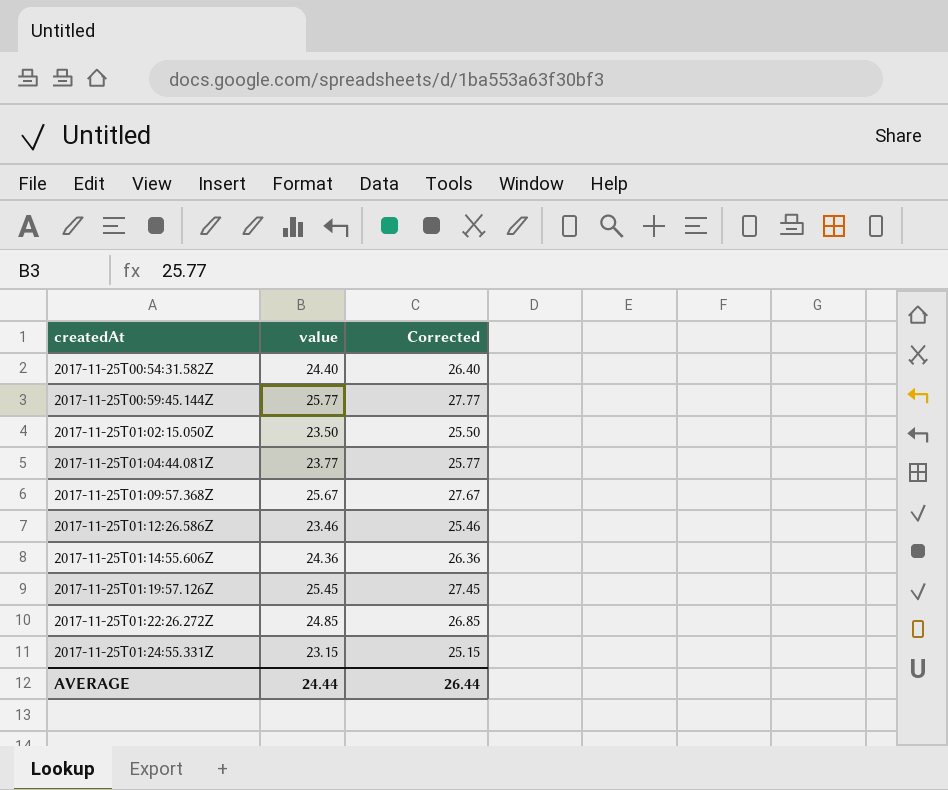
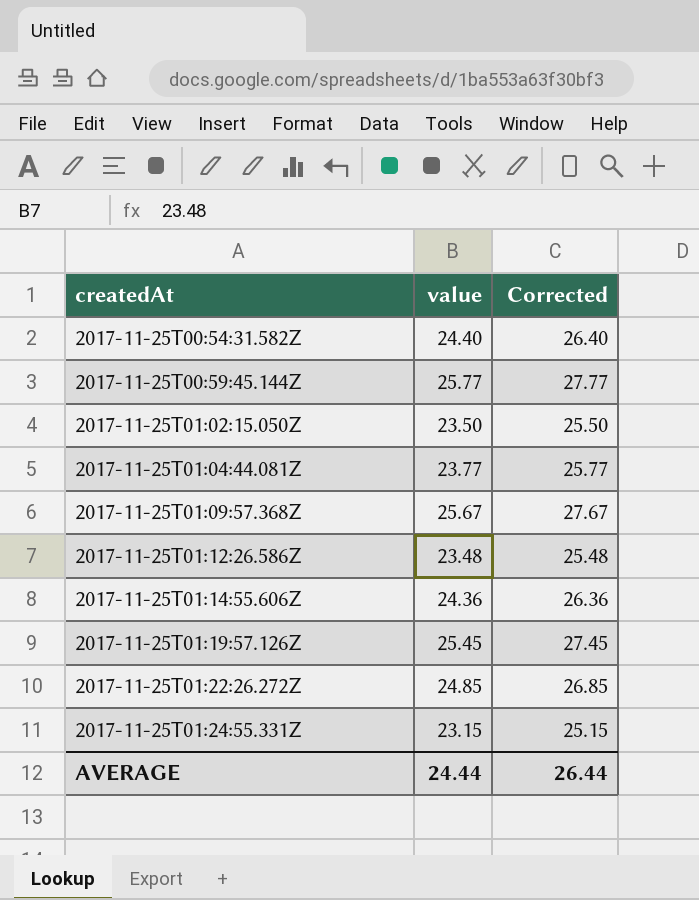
2017-11-25T01:12:26.586Z | value: 23.46 -> 23.48
2017-11-25T01:12:26.586Z | Corrected: 25.46 -> 25.48

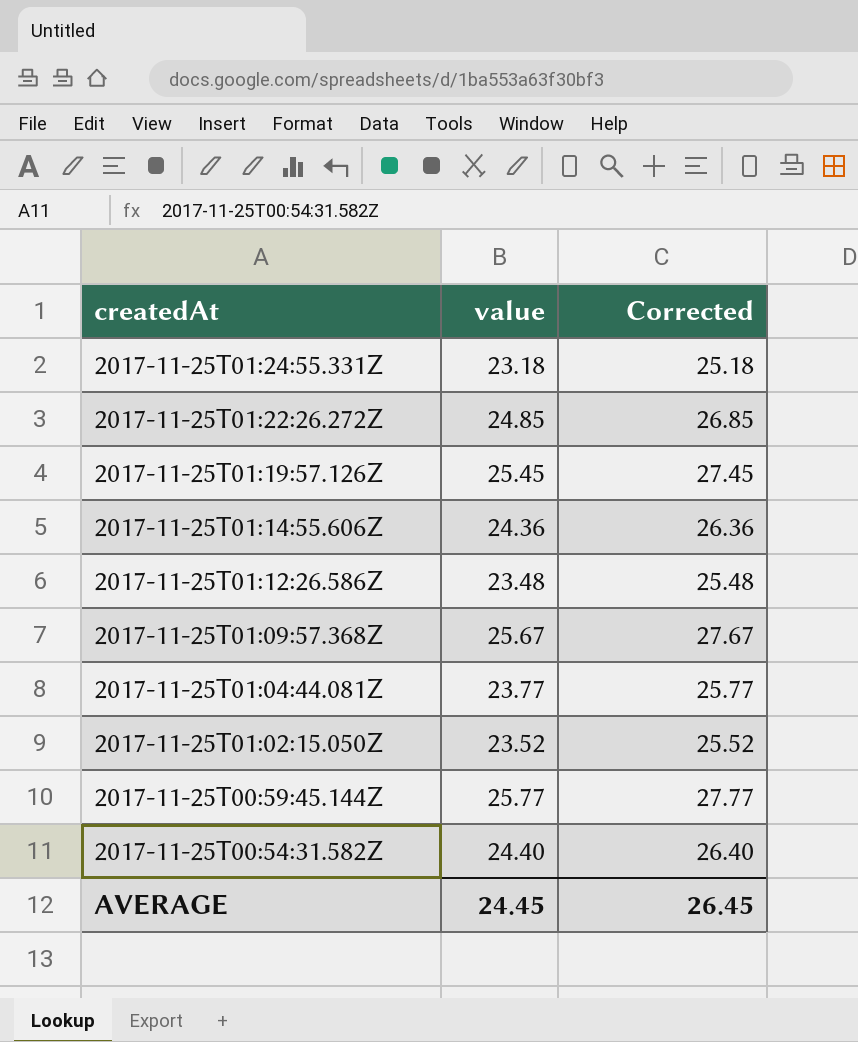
row order: createdAt ascending -> createdAt descending
2017-11-25T01:24:55.331Z | value: 23.15 -> 23.18
2017-11-25T01:24:55.331Z | Corrected: 25.15 -> 25.18
2017-11-25T01:02:15.050Z | value: 23.50 -> 23.52
2017-11-25T01:02:15.050Z | Corrected: 25.50 -> 25.52
AVERAGE | value: 24.44 -> 24.45
AVERAGE | Corrected: 26.44 -> 26.45

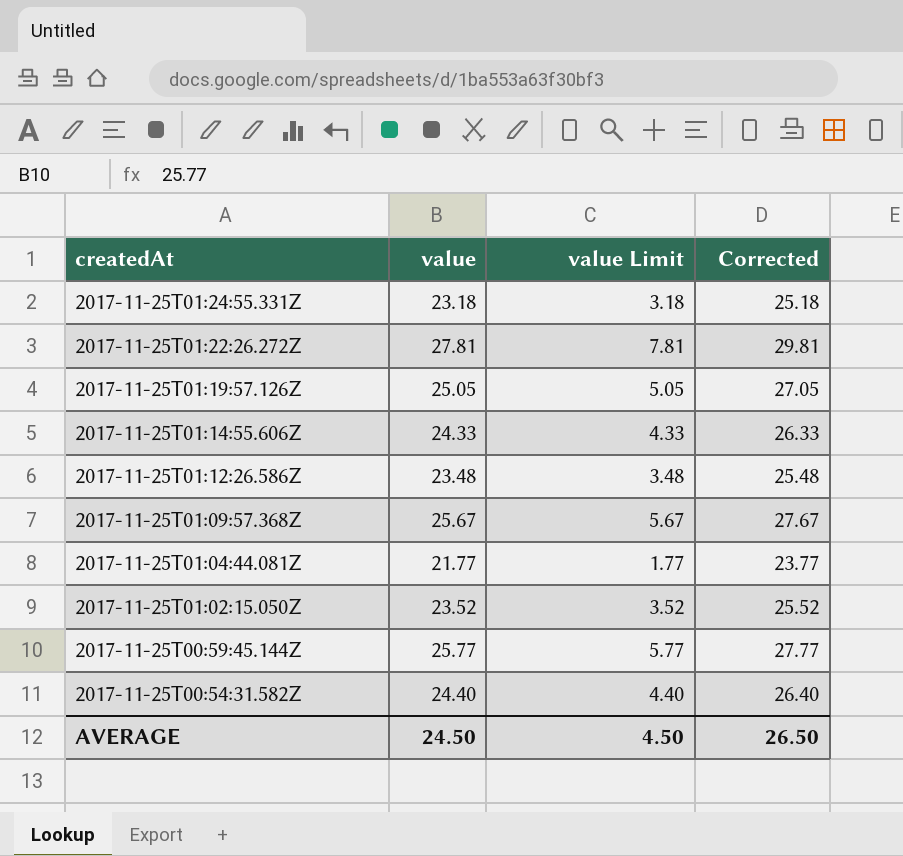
column value Limit | formula: none -> [value] - 20
2017-11-25T01:22:26.272Z | value: 24.85 -> 27.81
2017-11-25T01:22:26.272Z | Corrected: 26.85 -> 29.81
2017-11-25T01:19:57.126Z | value: 25.45 -> 25.05
2017-11-25T01:19:57.126Z | Corrected: 27.45 -> 27.05
2017-11-25T01:14:55.606Z | value: 24.36 -> 24.33
2017-11-25T01:14:55.606Z | Corrected: 26.36 -> 26.33
2017-11-25T01:04:44.081Z | value: 23.77 -> 21.77
2017-11-25T01:04:44.081Z | Corrected: 25.77 -> 23.77
AVERAGE | value: 24.45 -> 24.50
AVERAGE | Corrected: 26.45 -> 26.50

